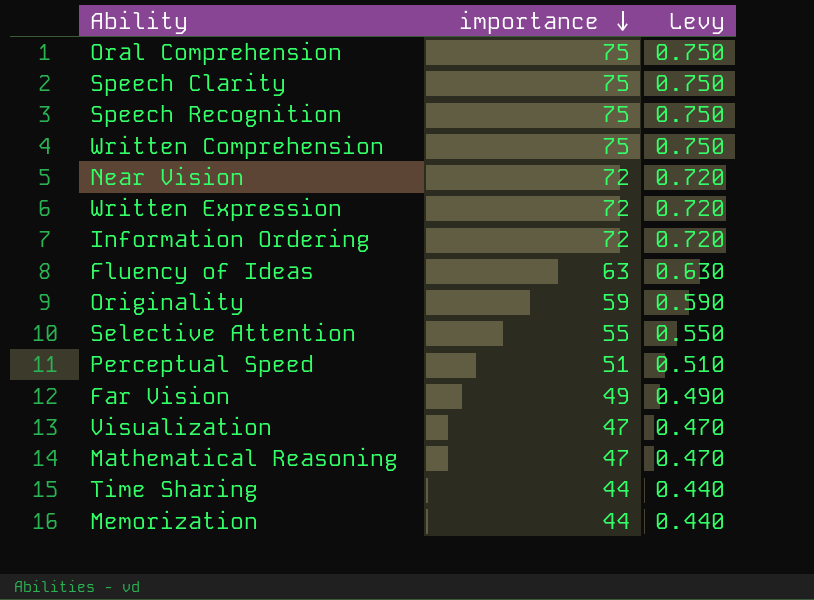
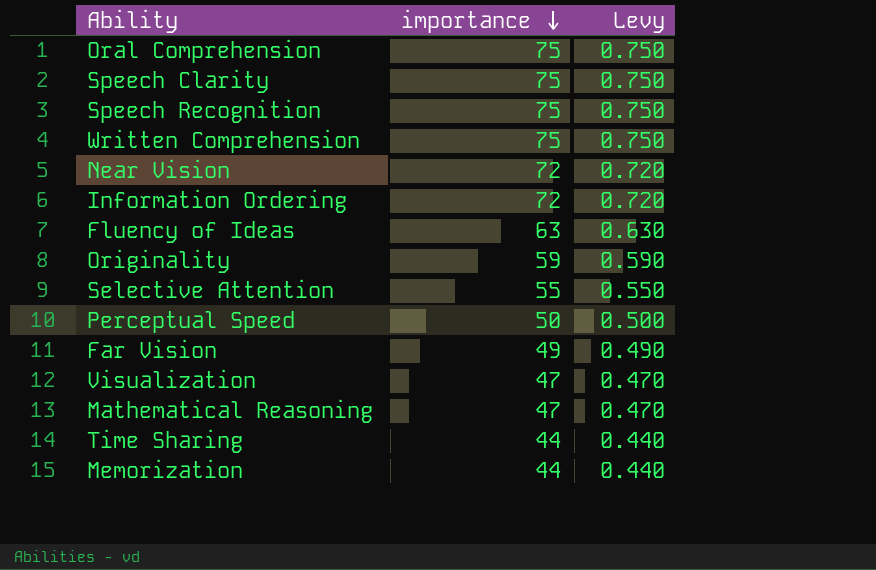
row Written Expression: 72 | 0.720 -> none
Perceptual Speed | importance: 51 -> 50
Perceptual Speed | Levy: 0.510 -> 0.500

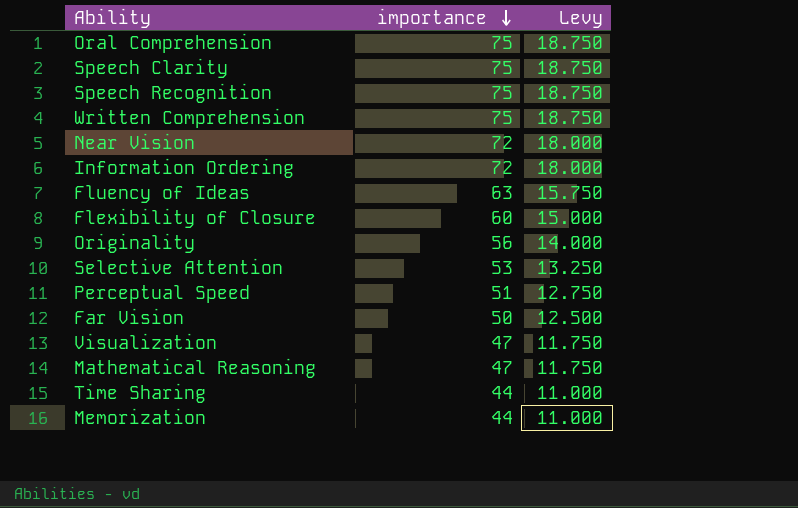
column Levy | formula: [importance] * 0.01 -> [importance] * 0.25
row Flexibility of Closure: none -> 60 | 15.000
Originality | importance: 59 -> 56
Selective Attention | importance: 55 -> 53
Perceptual Speed | importance: 50 -> 51
Far Vision | importance: 49 -> 50

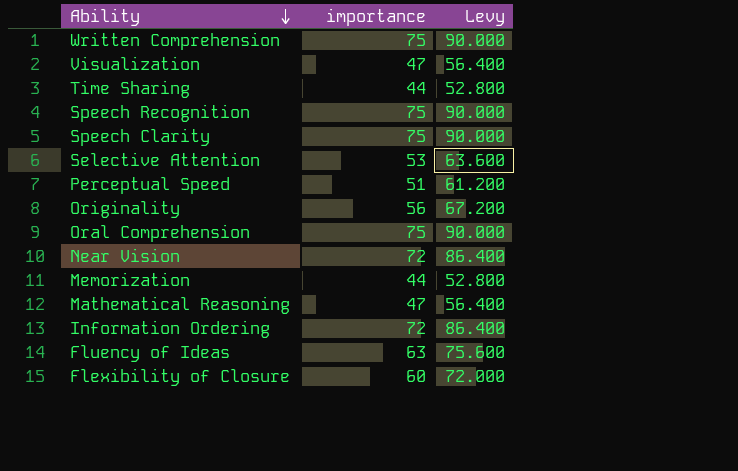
row order: importance descending -> Ability descending
column Levy | formula: [importance] * 0.25 -> [importance] * 1.2
row Far Vision: 50 | 12.500 -> none

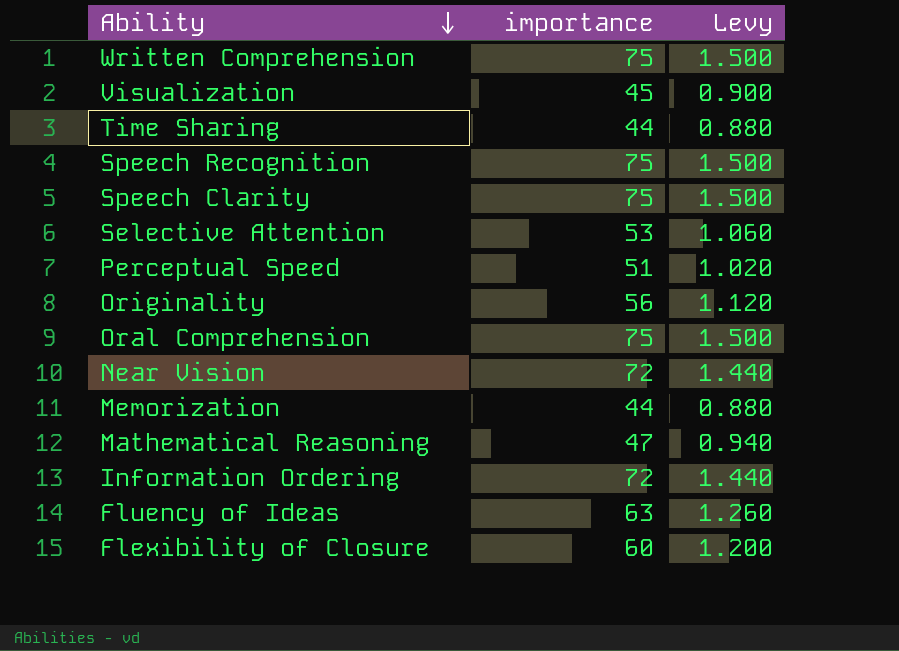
column Levy | formula: [importance] * 1.2 -> [importance] * 0.02
Visualization | importance: 47 -> 45

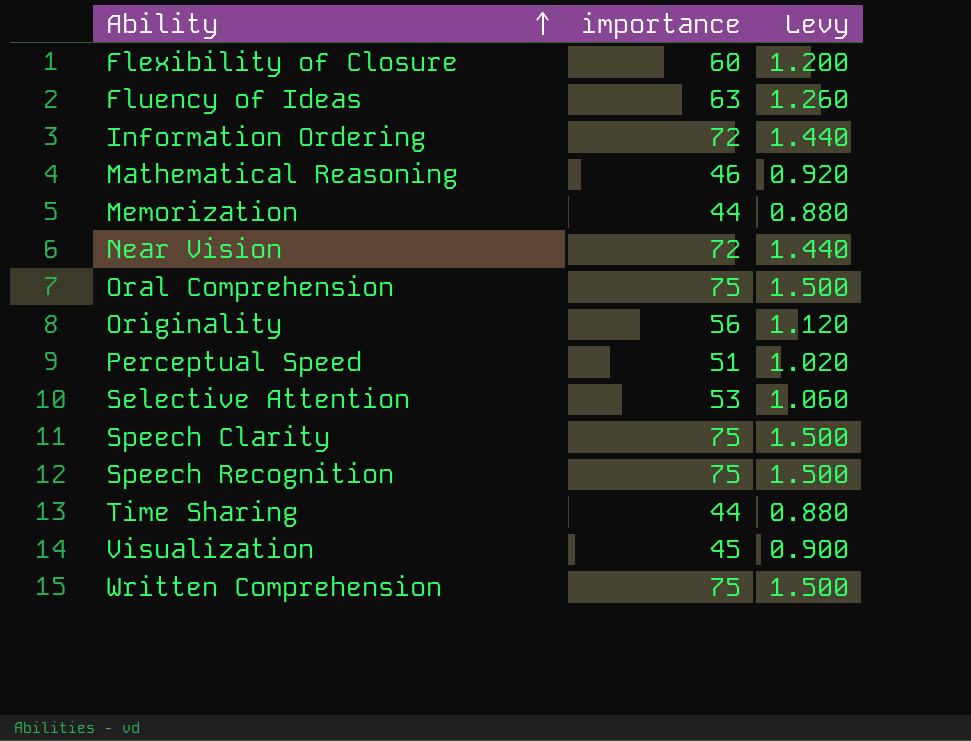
row order: Ability descending -> Ability ascending
Mathematical Reasoning | importance: 47 -> 46
Mathematical Reasoning | Levy: 0.940 -> 0.920

